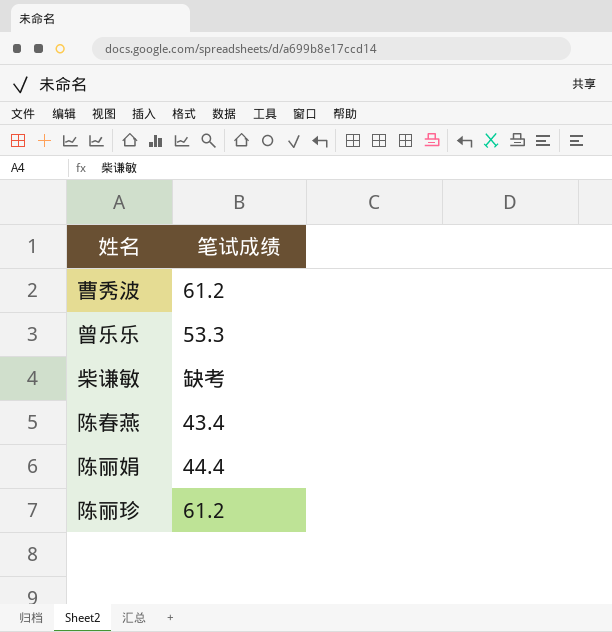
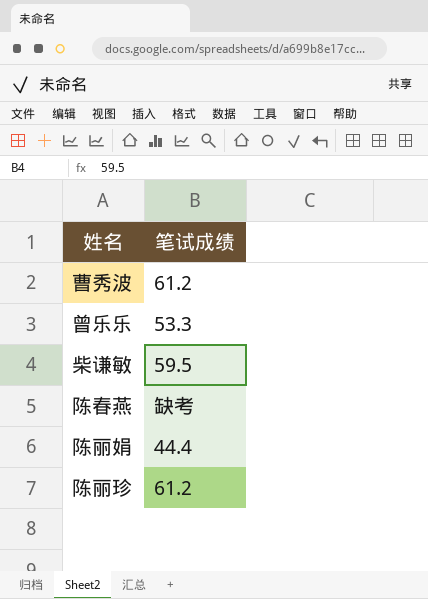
柴谦敏 | 笔试成绩: 缺考 -> 59.5
陈春燕 | 笔试成绩: 43.4 -> 缺考

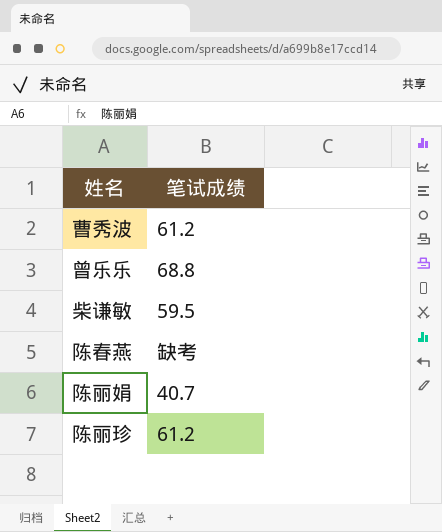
曾乐乐 | 笔试成绩: 53.3 -> 68.8
陈丽娟 | 笔试成绩: 44.4 -> 40.7

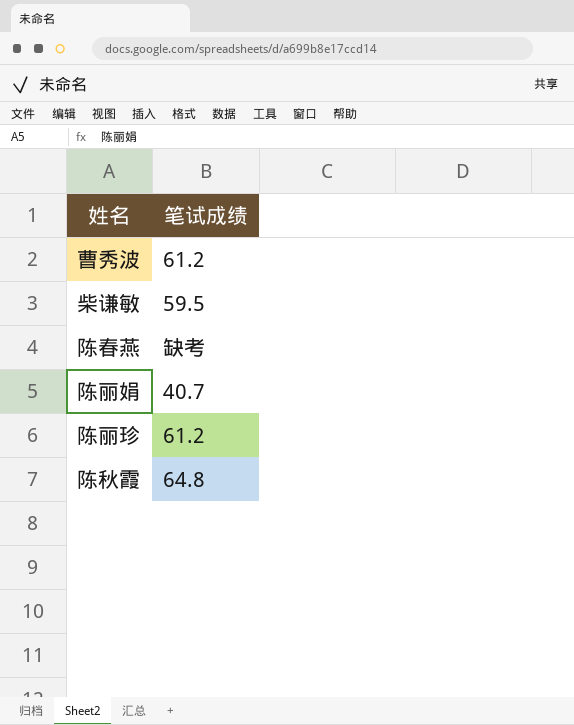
row 曾乐乐: 68.8 -> none
row 陈秋霞: none -> 64.8

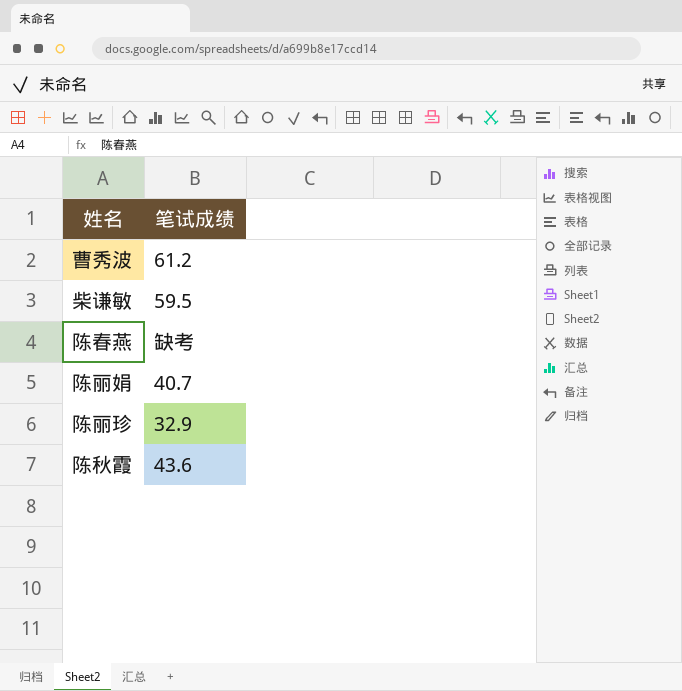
陈丽珍 | 笔试成绩: 61.2 -> 32.9
陈秋霞 | 笔试成绩: 64.8 -> 43.6

